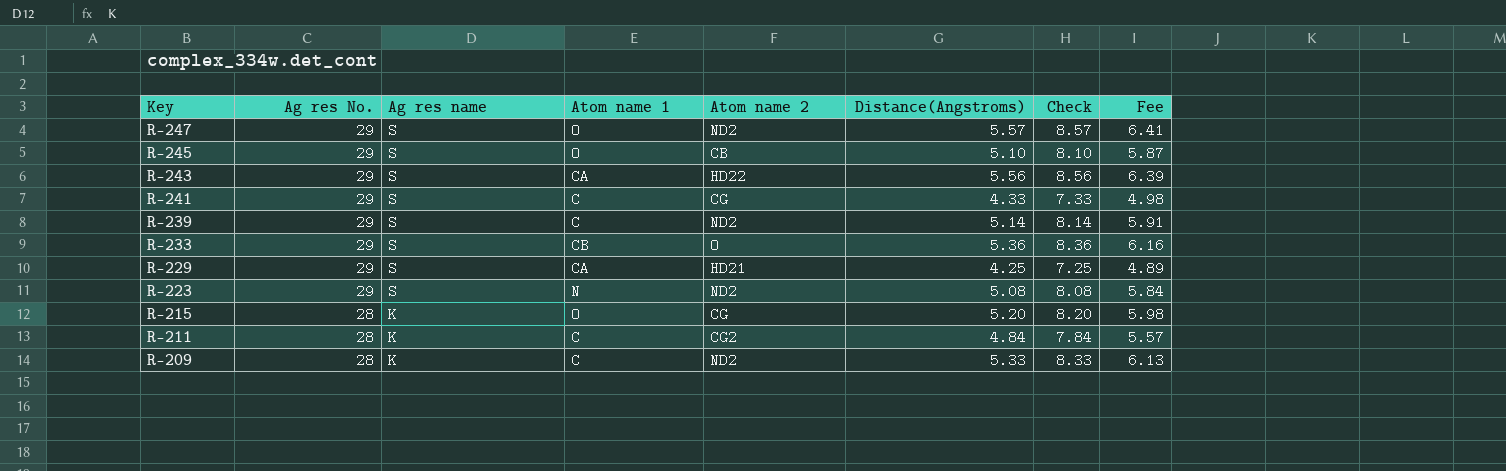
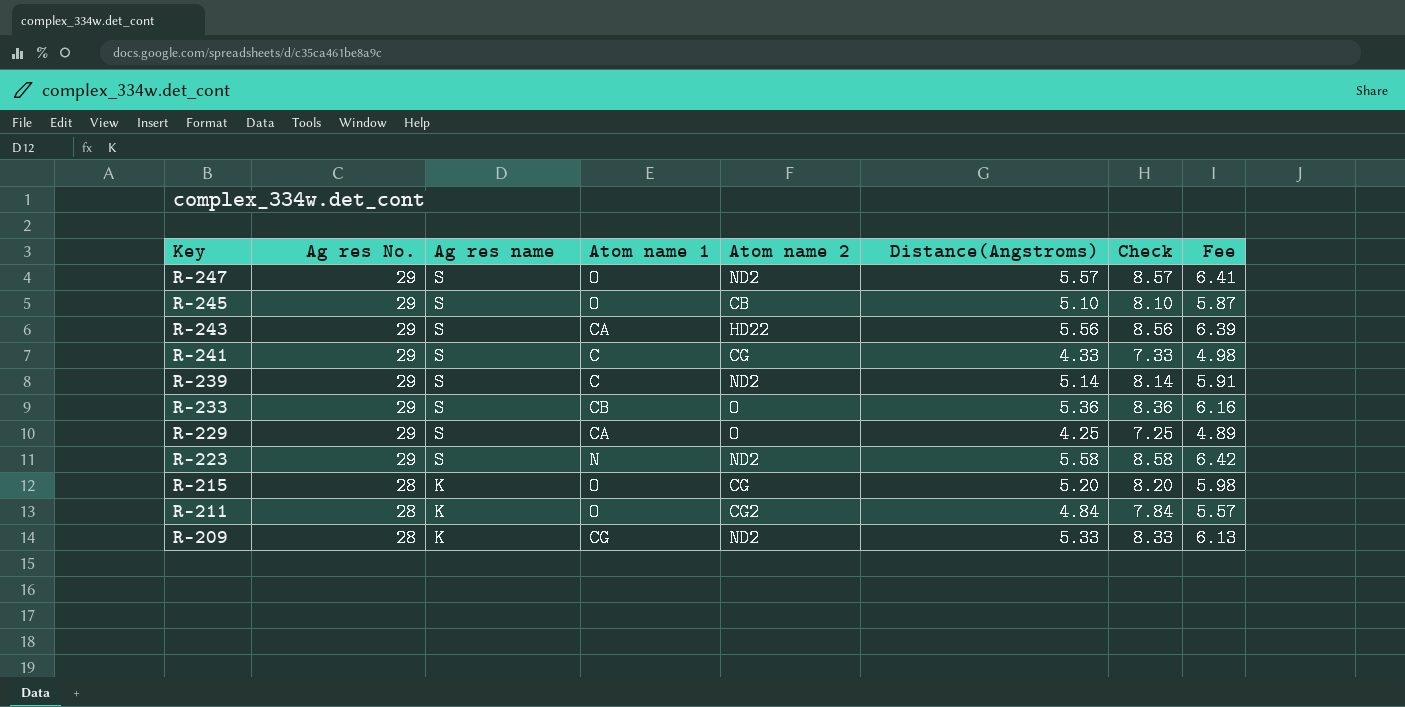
R-229 | Atom name 2: HD21 -> O
R-223 | Distance(Angstroms): 5.08 -> 5.58
R-223 | Check: 8.08 -> 8.58
R-223 | Fee: 5.84 -> 6.42
R-211 | Atom name 1: C -> O
R-209 | Atom name 1: C -> CG

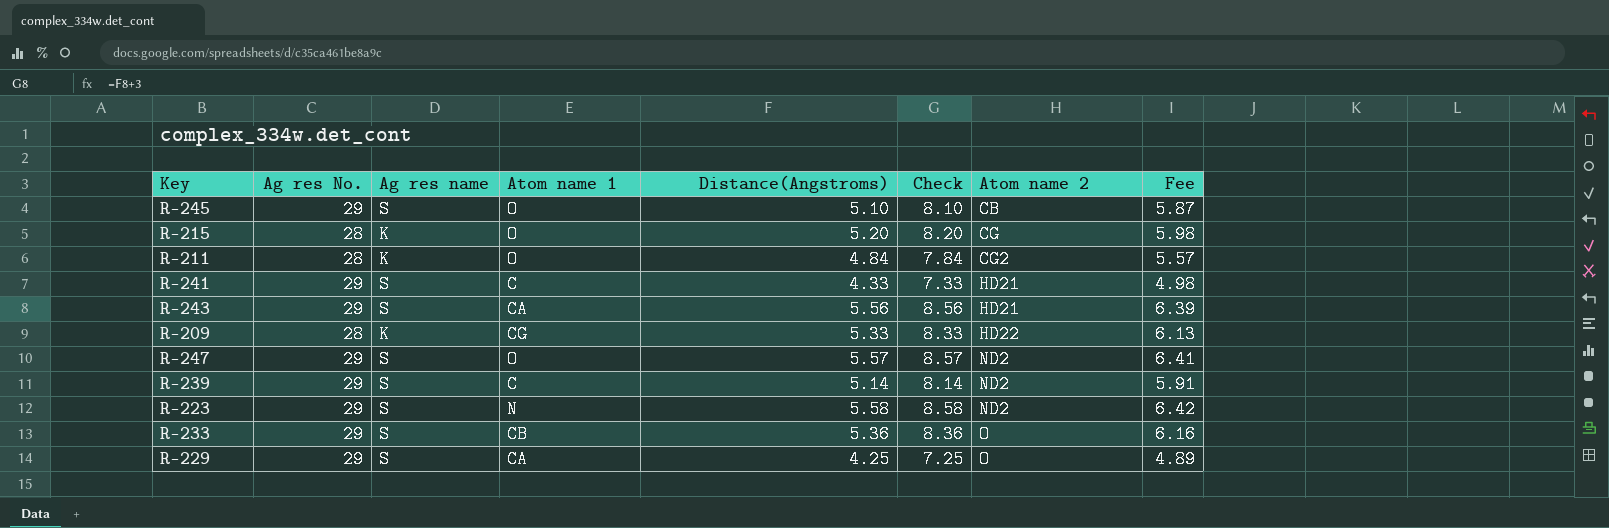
row order: Key descending -> Atom name 2 ascending
column Atom name 2 | position: 5 -> 7
R-241 | Atom name 2: CG -> HD21
R-243 | Atom name 2: HD22 -> HD21
R-209 | Atom name 2: ND2 -> HD22

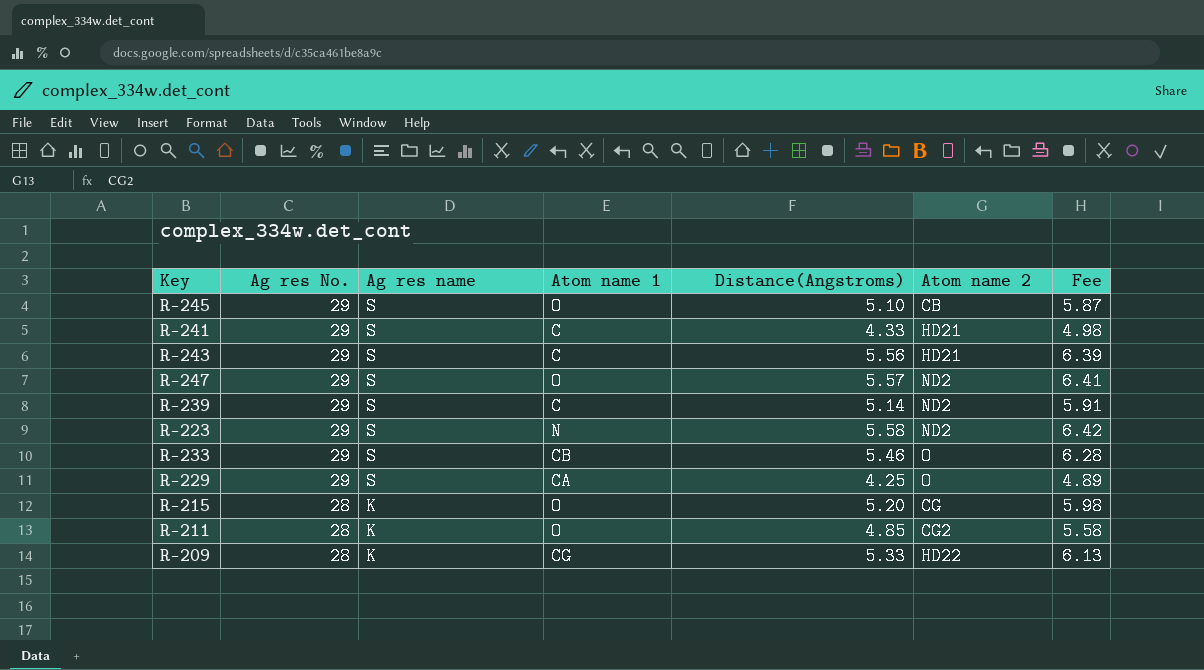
row order: Atom name 2 ascending -> Ag res No. descending
column Check | formula: [Distance(Angstroms)] + 3 -> none
R-243 | Atom name 1: CA -> C
R-233 | Distance(Angstroms): 5.36 -> 5.46
R-233 | Fee: 6.16 -> 6.28
R-211 | Distance(Angstroms): 4.84 -> 4.85
R-211 | Fee: 5.57 -> 5.58

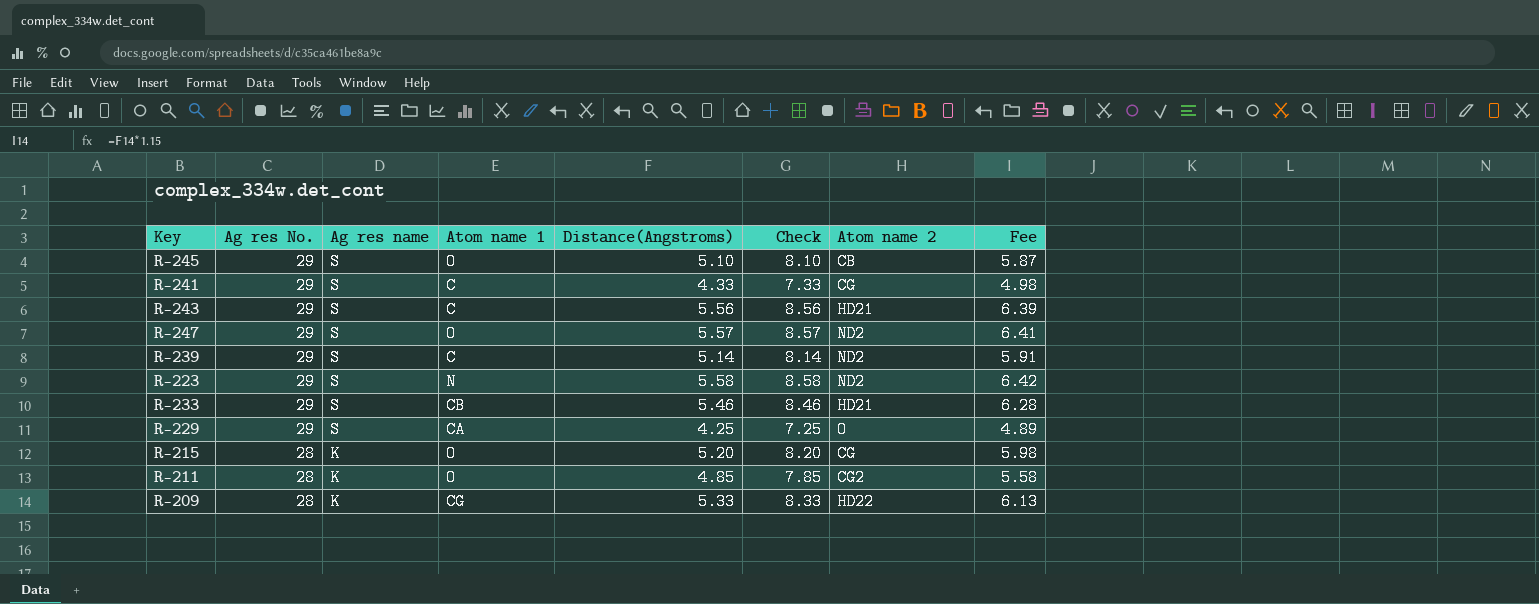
column Check | formula: none -> [Distance(Angstroms)] + 3
R-241 | Atom name 2: HD21 -> CG
R-233 | Atom name 2: O -> HD21

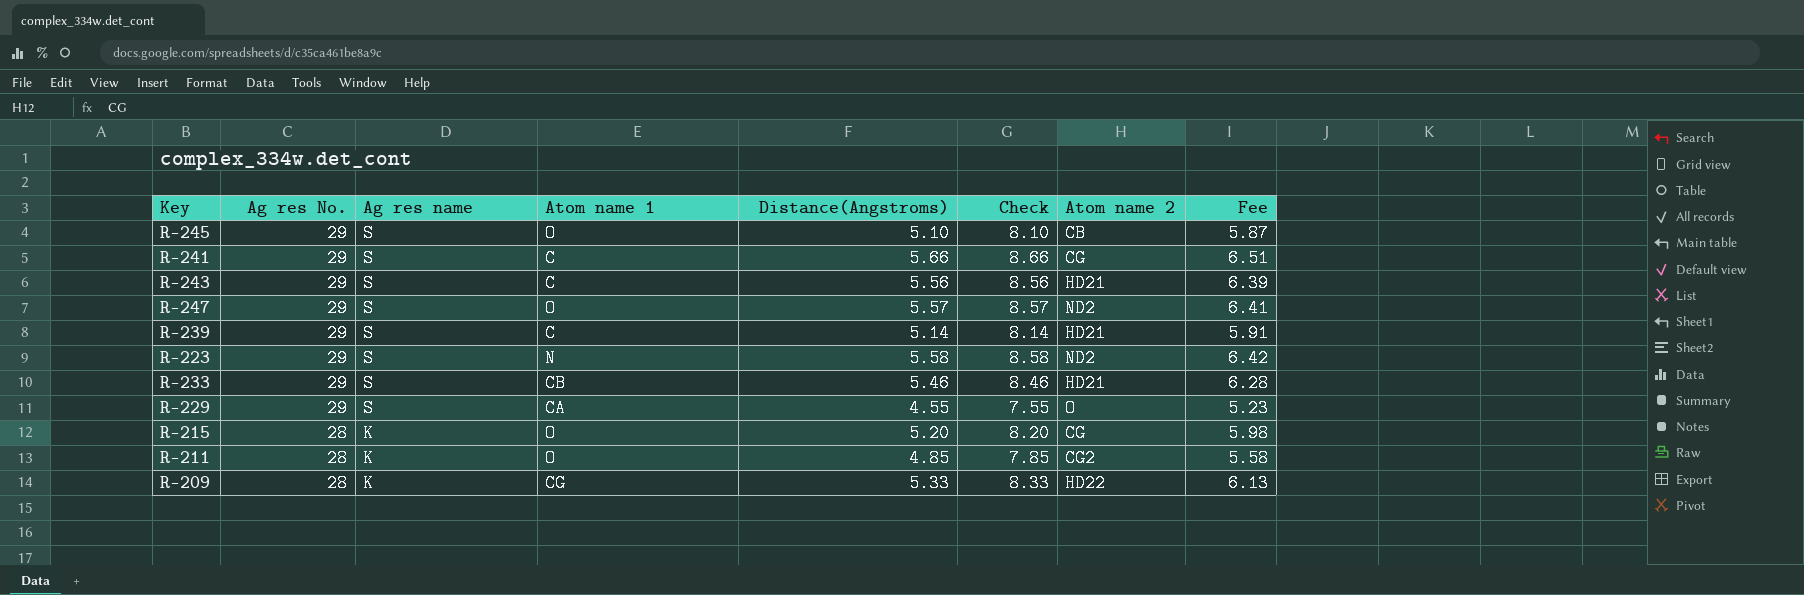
R-241 | Distance(Angstroms): 4.33 -> 5.66
R-241 | Check: 7.33 -> 8.66
R-241 | Fee: 4.98 -> 6.51
R-239 | Atom name 2: ND2 -> HD21
R-229 | Distance(Angstroms): 4.25 -> 4.55
R-229 | Check: 7.25 -> 7.55
R-229 | Fee: 4.89 -> 5.23

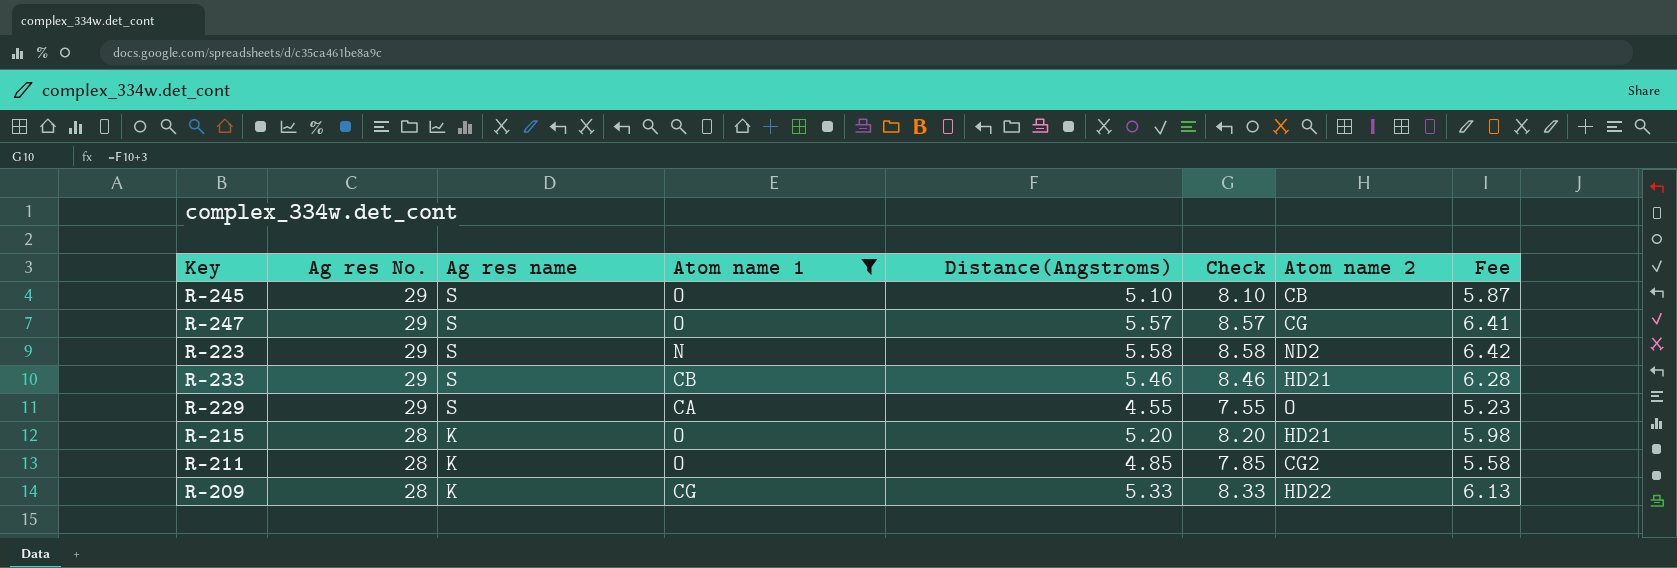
filter: none -> Atom name 1 != C
R-247 | Atom name 2: ND2 -> CG
R-215 | Atom name 2: CG -> HD21

